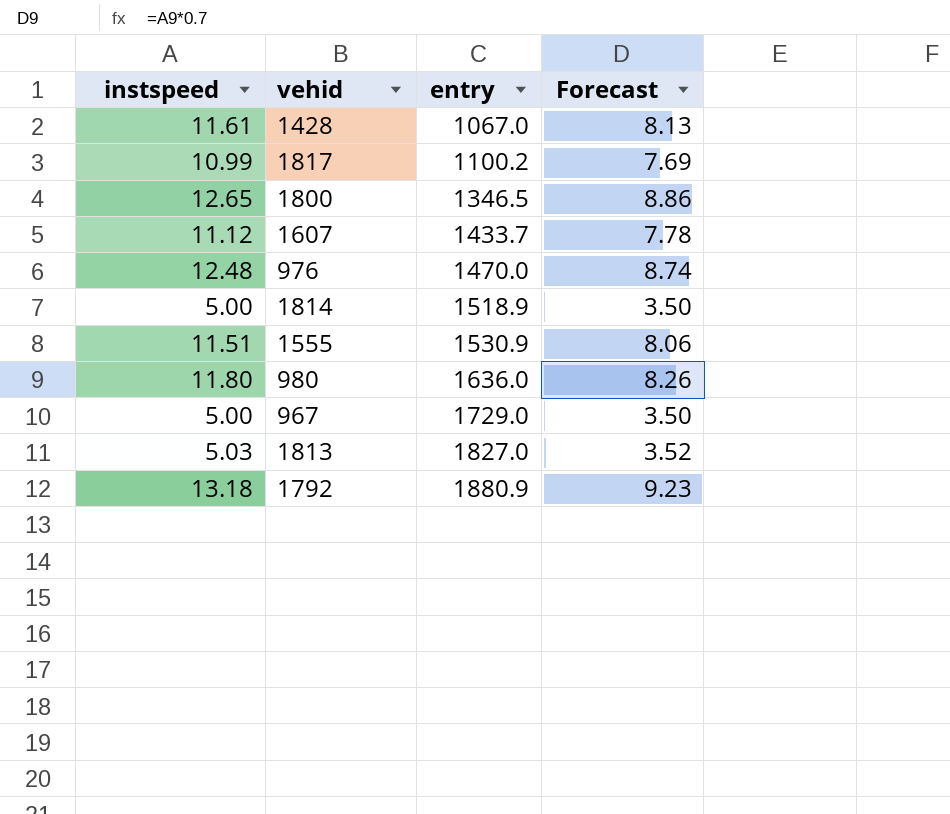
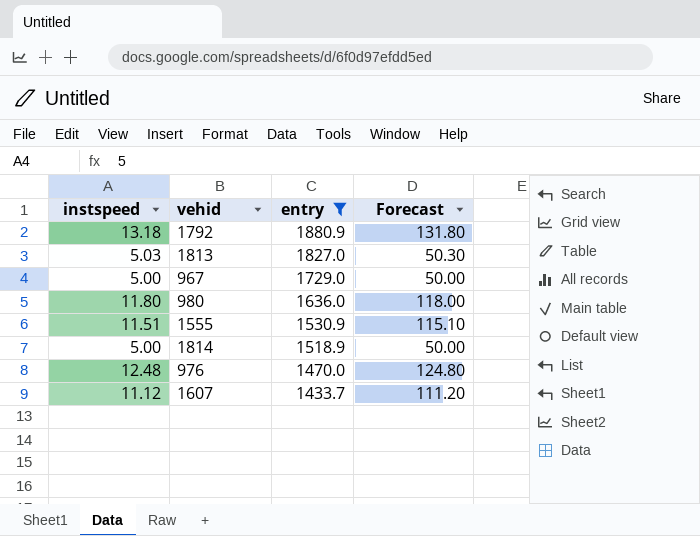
filter: none -> entry >= 1433.7
row order: entry ascending -> entry descending
column Forecast | formula: [instspeed] * 0.7 -> [instspeed] * 10

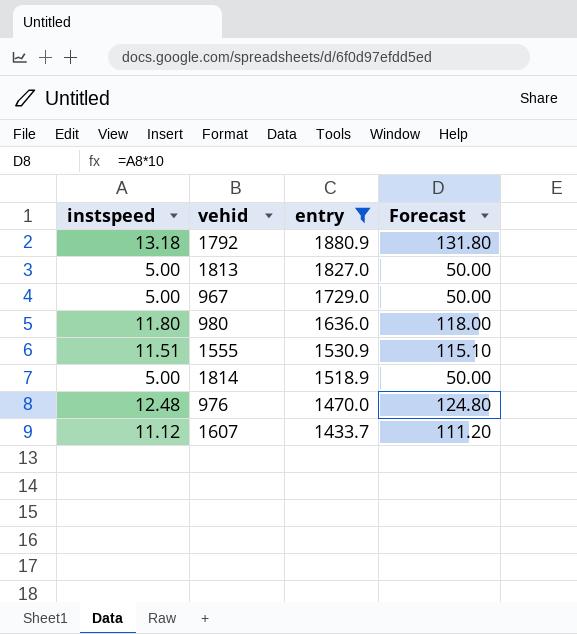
1813 | instspeed: 5.03 -> 5.00
1813 | Forecast: 50.30 -> 50.00

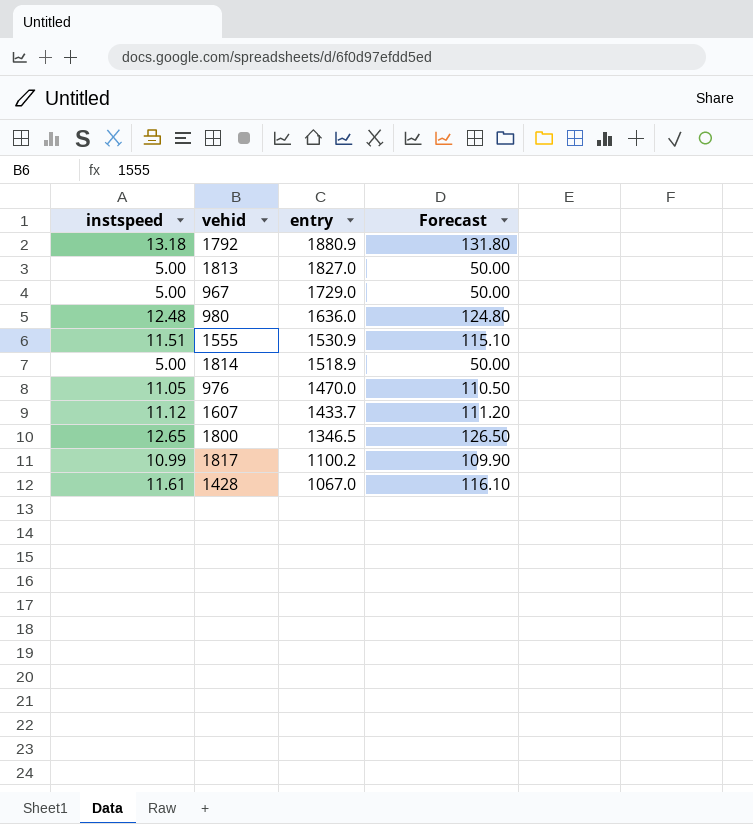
filter: entry >= 1433.7 -> none
980 | instspeed: 11.80 -> 12.48
980 | Forecast: 118.00 -> 124.80
976 | instspeed: 12.48 -> 11.05
976 | Forecast: 124.80 -> 110.50

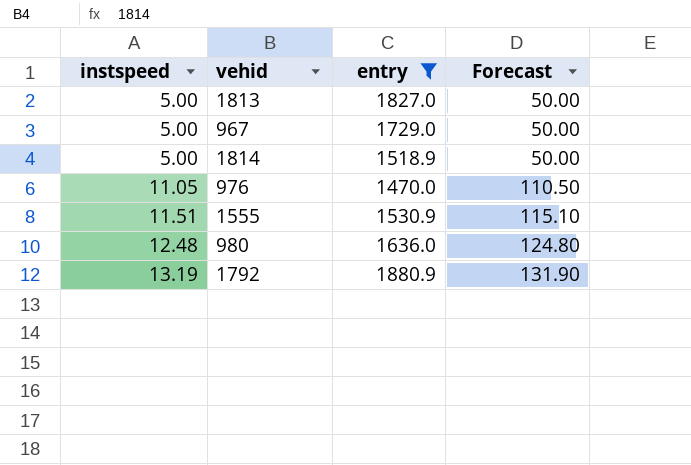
filter: none -> entry >= 1470.0
row order: entry descending -> instspeed ascending
1792 | instspeed: 13.18 -> 13.19
1792 | Forecast: 131.80 -> 131.90

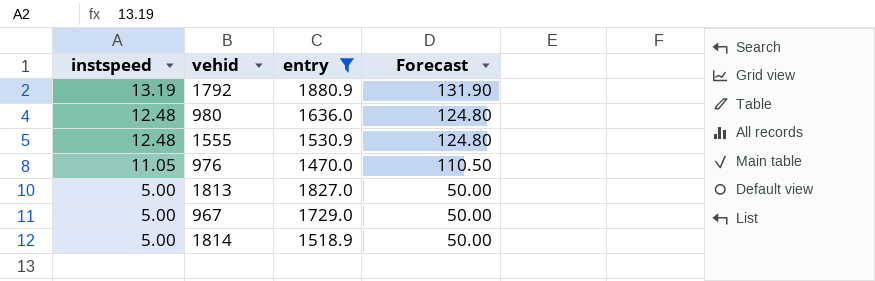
row order: instspeed ascending -> instspeed descending
1555 | instspeed: 11.51 -> 12.48
1555 | Forecast: 115.10 -> 124.80

